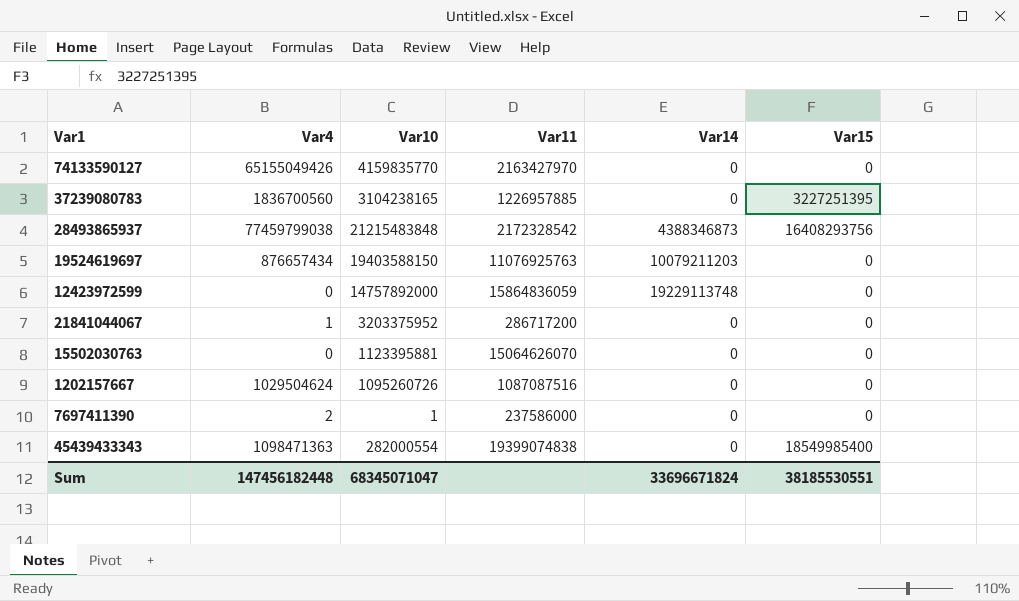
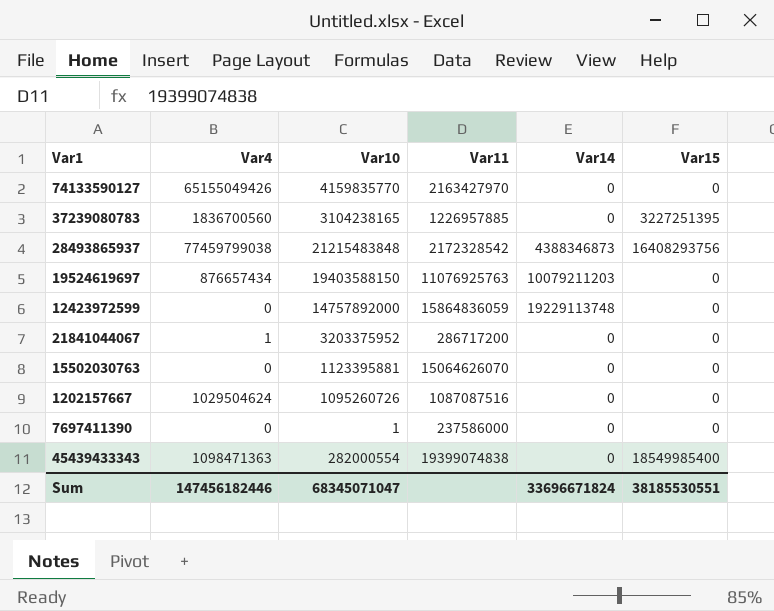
7697411390 | Var4: 2 -> 0
Sum | Var4: 147456182448 -> 147456182446

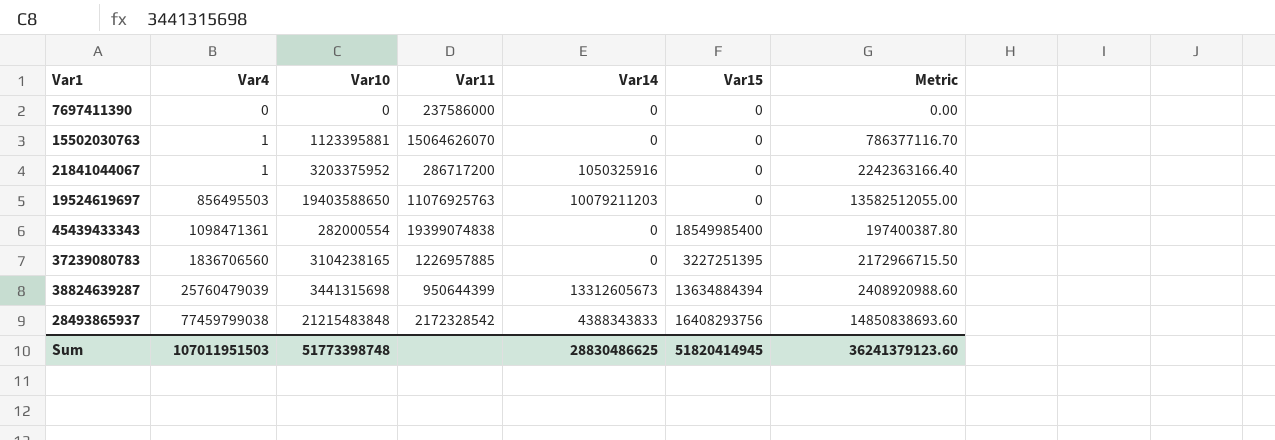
row order: none -> Var4 ascending
column Metric | formula: none -> [Var10] * 0.7
row 74133590127: 65155049426 | 4159835770 | 2163427970 | 0 | 0 -> none
row 12423972599: 0 | 14757892000 | 15864836059 | 19229113748 | 0 -> none
row 1202157667: 1029504624 | 1095260726 | 1087087516 | 0 | 0 -> none
7697411390 | Var10: 1 -> 0
15502030763 | Var4: 0 -> 1
21841044067 | Var14: 0 -> 1050325916
19524619697 | Var4: 876657434 -> 856495503
19524619697 | Var10: 19403588150 -> 19403588650
45439433343 | Var4: 1098471363 -> 1098471361
37239080783 | Var4: 1836700560 -> 1836706560
row 38824639287: none -> 25760479039 | 3441315698 | 950644399 | 13312605673 | 13634884394 | 2408920988.60
28493865937 | Var14: 4388346873 -> 4388343833
Sum | Var4: 147456182446 -> 107011951503
Sum | Var10: 68345071047 -> 51773398748
Sum | Var14: 33696671824 -> 28830486625
Sum | Var15: 38185530551 -> 51820414945

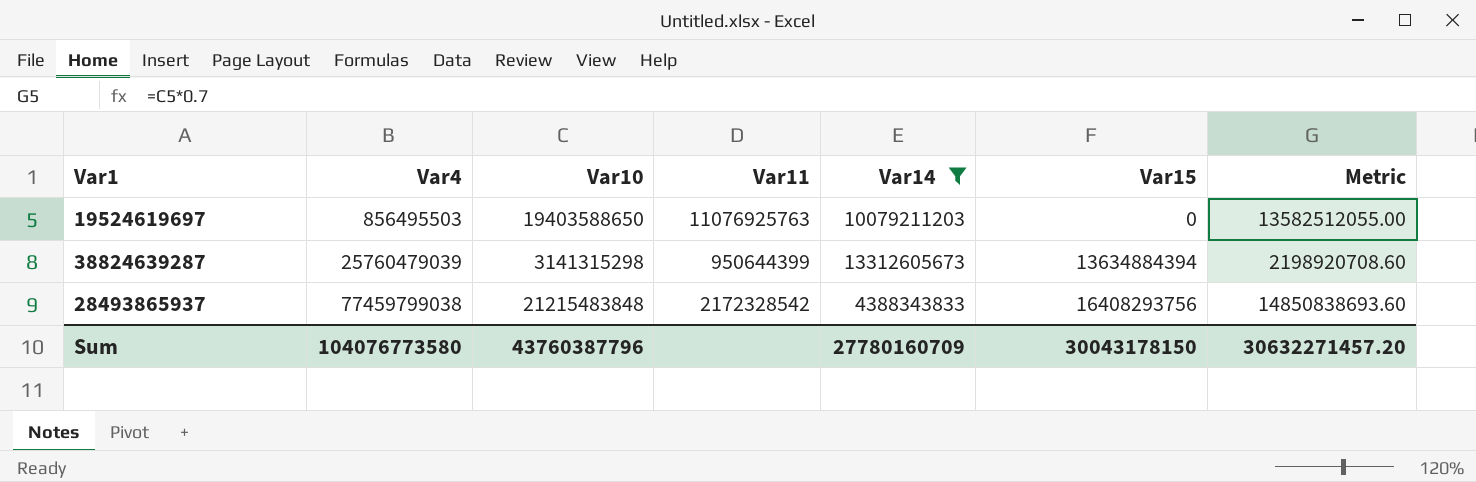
filter: none -> Var14 >= 4388343833
38824639287 | Var10: 3441315698 -> 3141315298
38824639287 | Metric: 2408920988.60 -> 2198920708.60
Sum | Var4: 107011951503 -> 104076773580
Sum | Var10: 51773398748 -> 43760387796
Sum | Var14: 28830486625 -> 27780160709
Sum | Var15: 51820414945 -> 30043178150
Sum | Metric: 36241379123.60 -> 30632271457.20

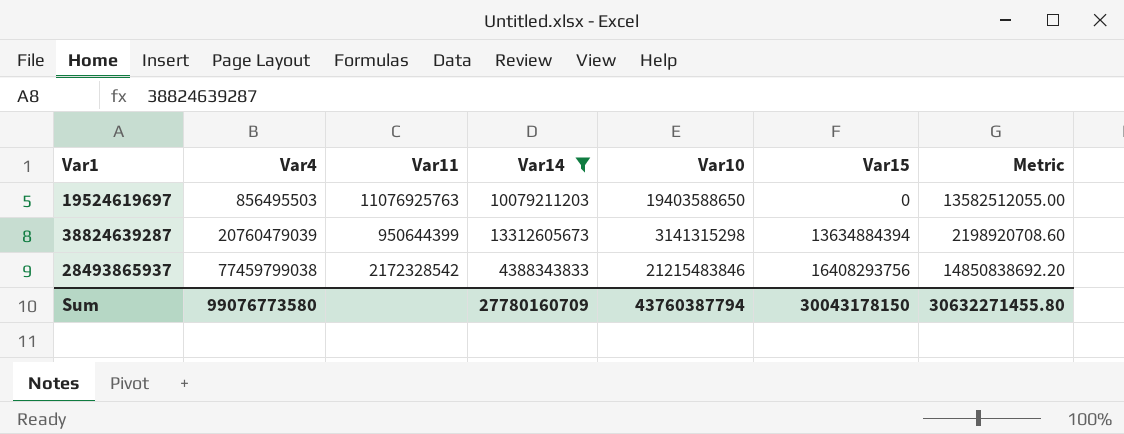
column Var10 | position: 3 -> 5
38824639287 | Var4: 25760479039 -> 20760479039
28493865937 | Var10: 21215483848 -> 21215483846
28493865937 | Metric: 14850838693.60 -> 14850838692.20
Sum | Var4: 104076773580 -> 99076773580
Sum | Var10: 43760387796 -> 43760387794
Sum | Metric: 30632271457.20 -> 30632271455.80

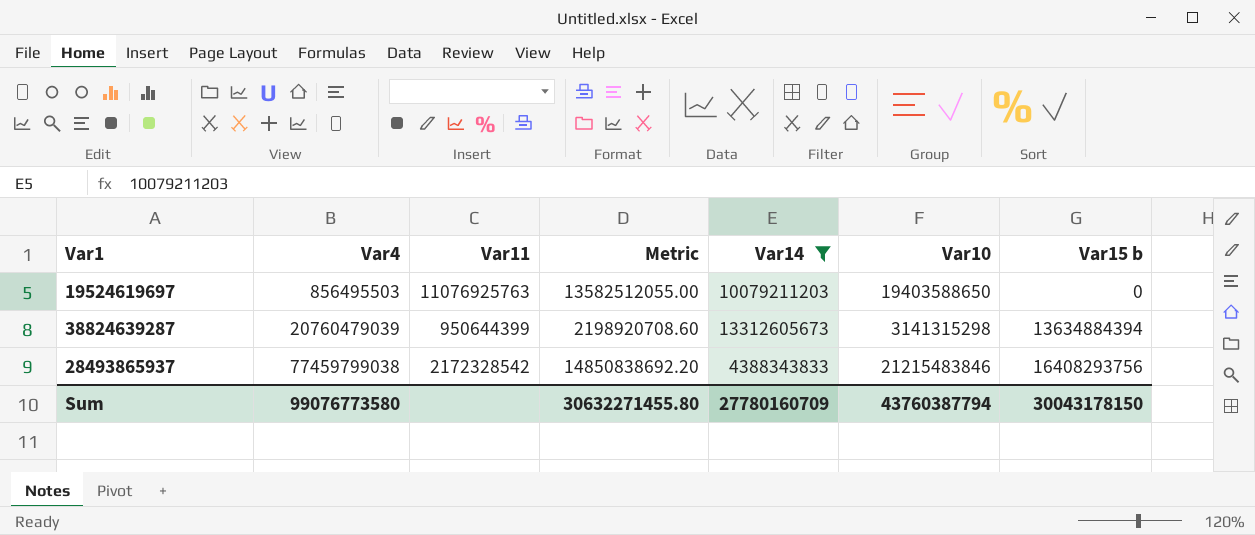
column Metric | position: 7 -> 4
column name: Var15 -> Var15 b

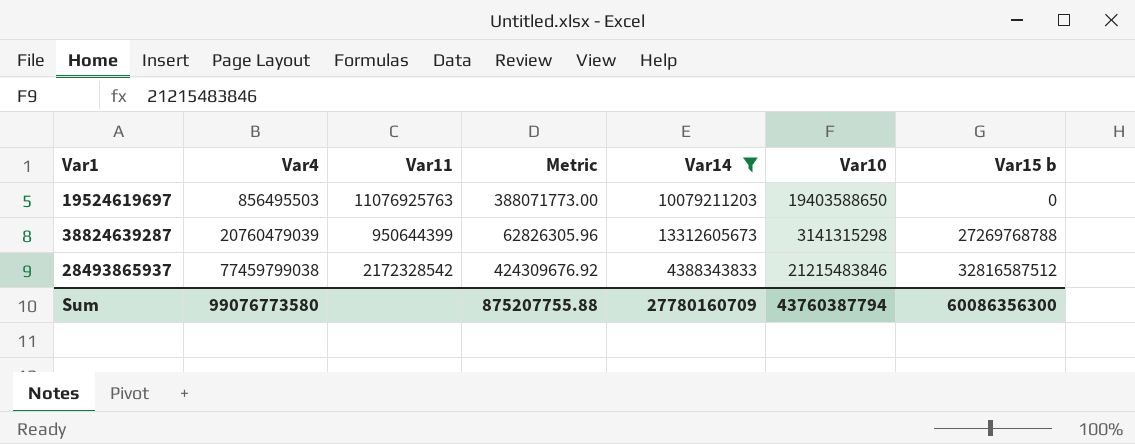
column Metric | formula: [Var10] * 0.7 -> [Var10] * 0.02
38824639287 | Var15 b: 13634884394 -> 27269768788
28493865937 | Var15 b: 16408293756 -> 32816587512
Sum | Metric: 30632271455.80 -> 875207755.88
Sum | Var15 b: 30043178150 -> 60086356300

